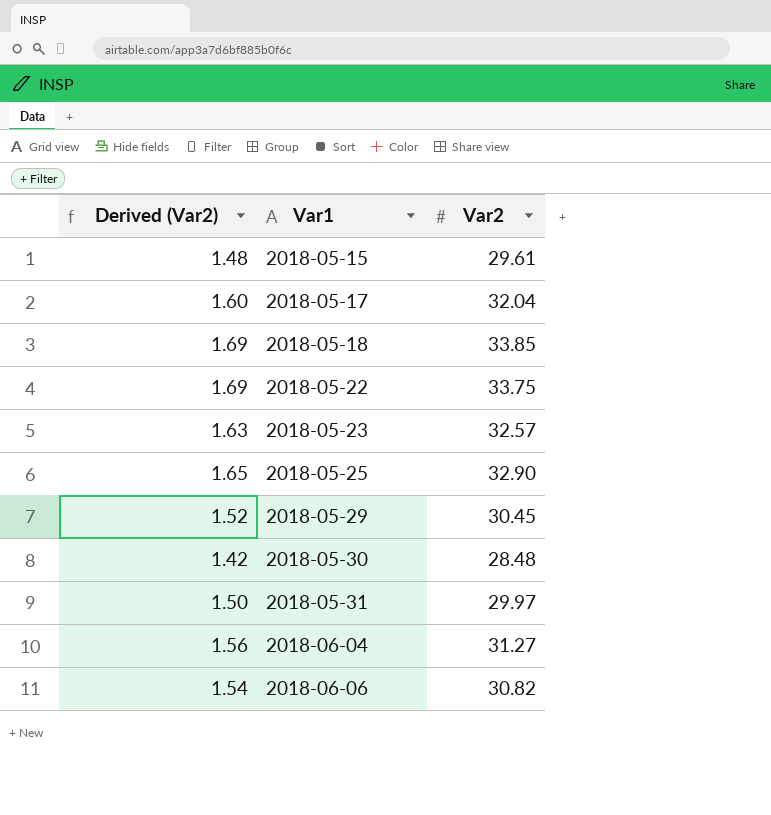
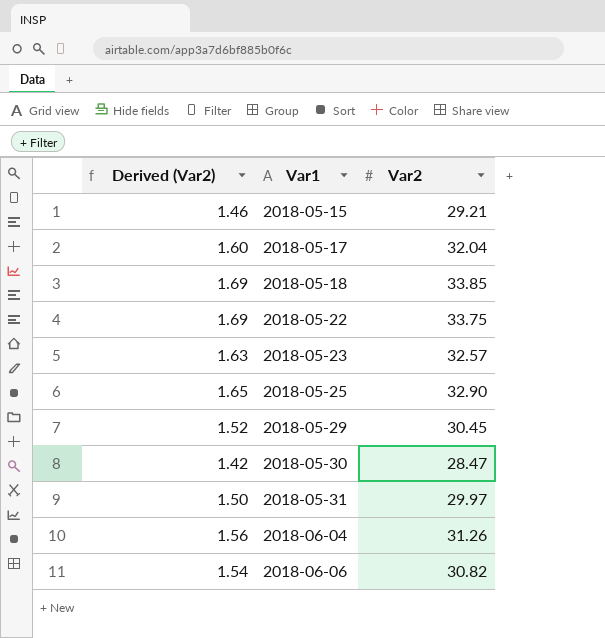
2018-05-15 | Derived (Var2): 1.48 -> 1.46
2018-05-15 | Var2: 29.61 -> 29.21
2018-05-30 | Var2: 28.48 -> 28.47
2018-06-04 | Var2: 31.27 -> 31.26

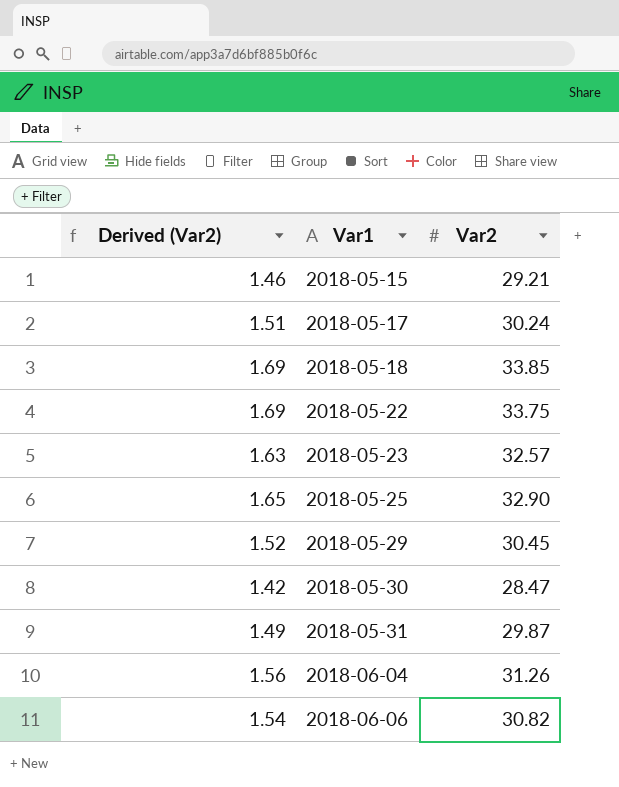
2018-05-17 | Derived (Var2): 1.60 -> 1.51
2018-05-17 | Var2: 32.04 -> 30.24
2018-05-31 | Derived (Var2): 1.50 -> 1.49
2018-05-31 | Var2: 29.97 -> 29.87

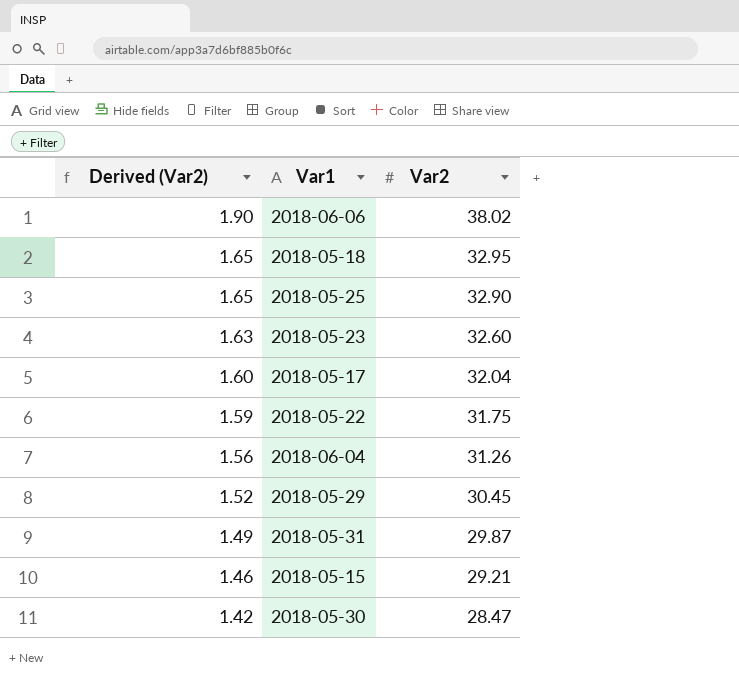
row order: Var1 ascending -> Derived (Var2) descending
2018-06-06 | Derived (Var2): 1.54 -> 1.90
2018-06-06 | Var2: 30.82 -> 38.02
2018-05-18 | Derived (Var2): 1.69 -> 1.65
2018-05-18 | Var2: 33.85 -> 32.95
2018-05-23 | Var2: 32.57 -> 32.60
2018-05-17 | Derived (Var2): 1.51 -> 1.60
2018-05-17 | Var2: 30.24 -> 32.04
2018-05-22 | Derived (Var2): 1.69 -> 1.59
2018-05-22 | Var2: 33.75 -> 31.75

